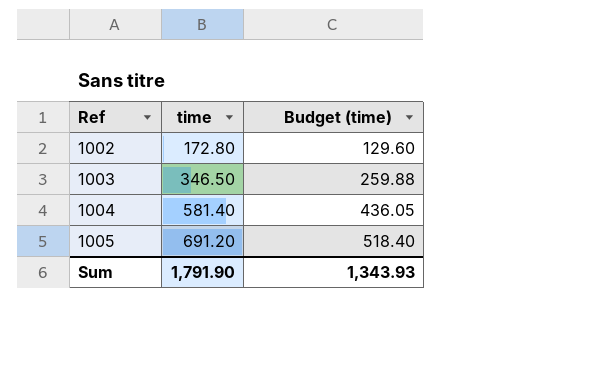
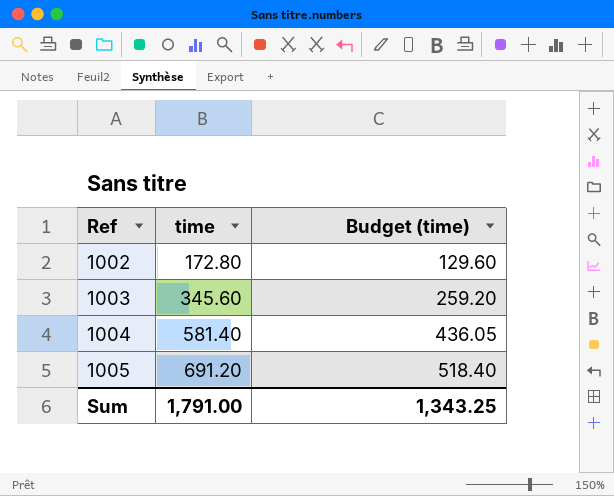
1003 | time: 346.50 -> 345.60
1003 | Budget (time): 259.88 -> 259.20
Sum | time: 1,791.90 -> 1,791.00
Sum | Budget (time): 1,343.93 -> 1,343.25

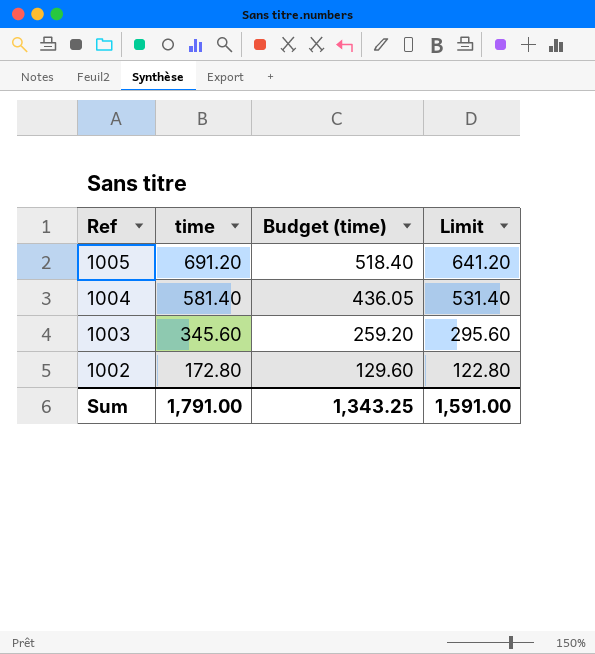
row order: Ref ascending -> Ref descending
column Limit | formula: none -> [time] - 50

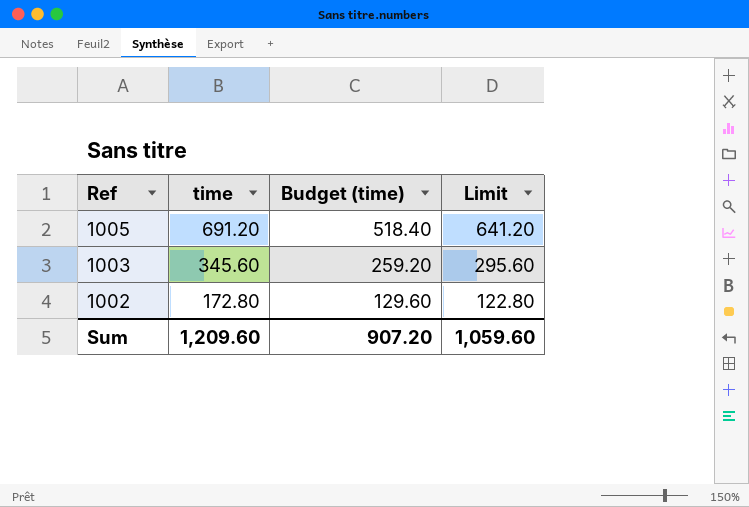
row 1004: 581.40 | 436.05 | 531.40 -> none
Sum | time: 1,791.00 -> 1,209.60
Sum | Budget (time): 1,343.25 -> 907.20
Sum | Limit: 1,591.00 -> 1,059.60

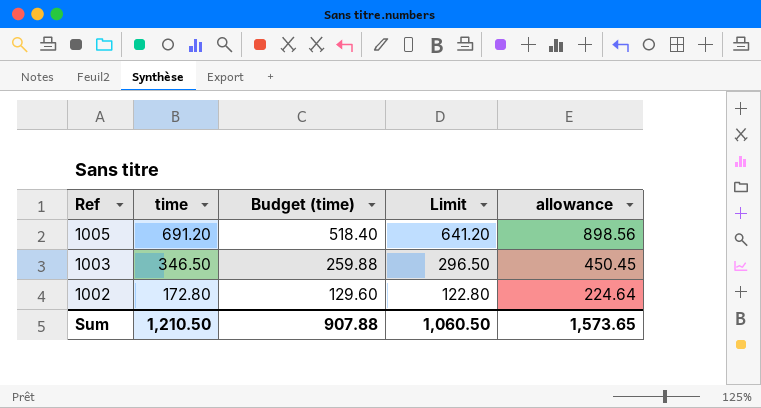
column allowance | formula: none -> [time] * 1.3
1003 | time: 345.60 -> 346.50
1003 | Budget (time): 259.20 -> 259.88
1003 | Limit: 295.60 -> 296.50
Sum | time: 1,209.60 -> 1,210.50
Sum | Budget (time): 907.20 -> 907.88
Sum | Limit: 1,059.60 -> 1,060.50

